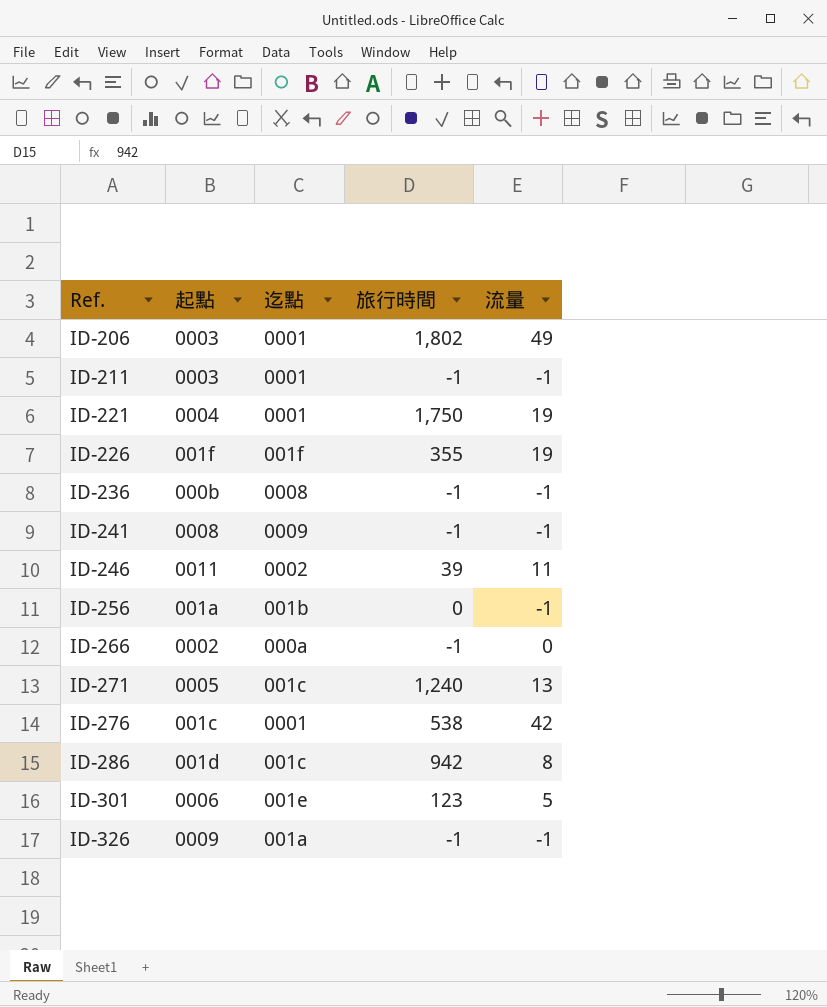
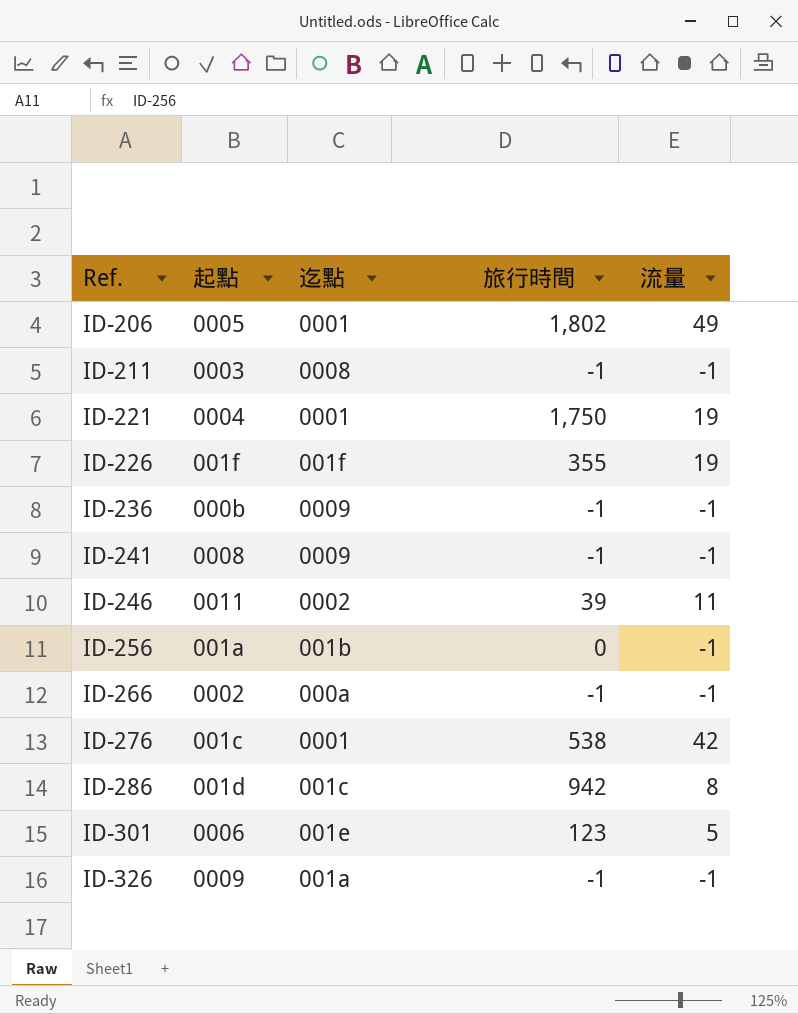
row ID-271: 0005 | 001c | 1,240 | 13 -> none
ID-206 | 起點: 0003 -> 0005
ID-211 | 迄點: 0001 -> 0008
ID-236 | 迄點: 0008 -> 0009
ID-266 | 流量: 0 -> -1

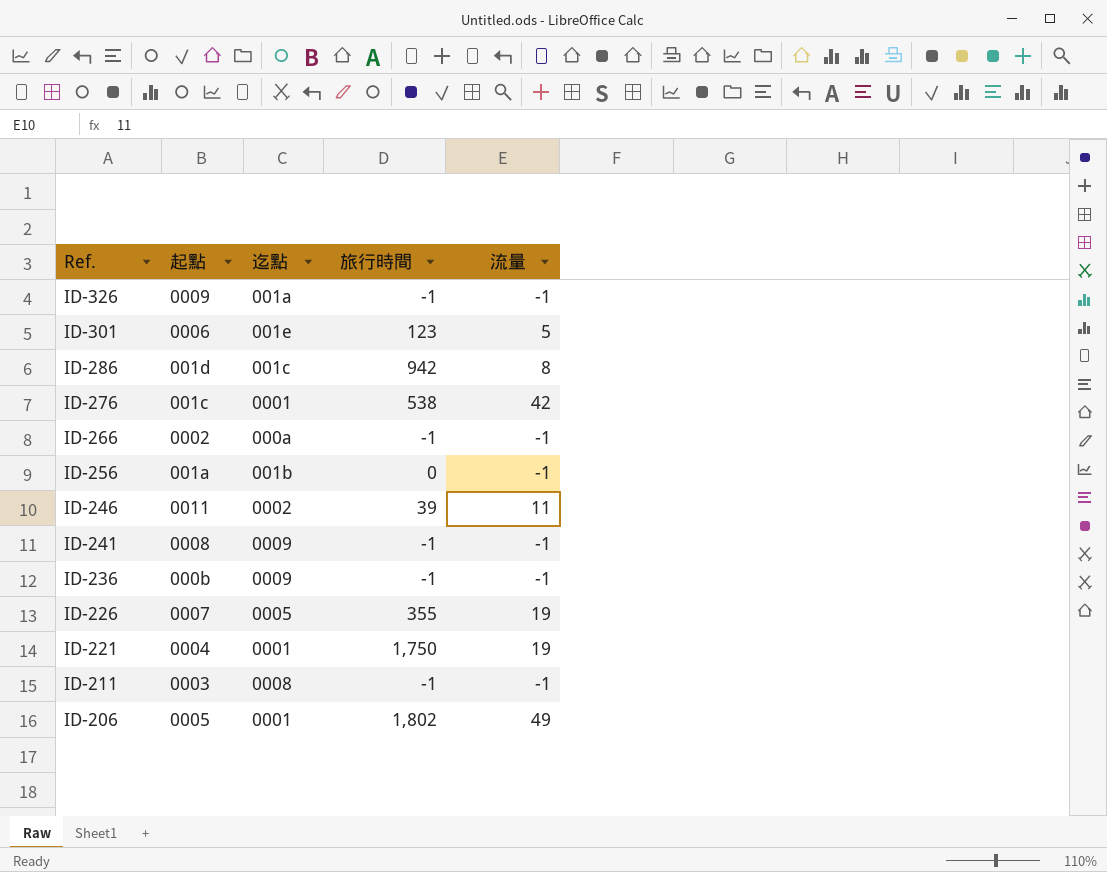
row order: Ref. ascending -> Ref. descending
ID-226 | 起點: 001f -> 0007
ID-226 | 迄點: 001f -> 0005

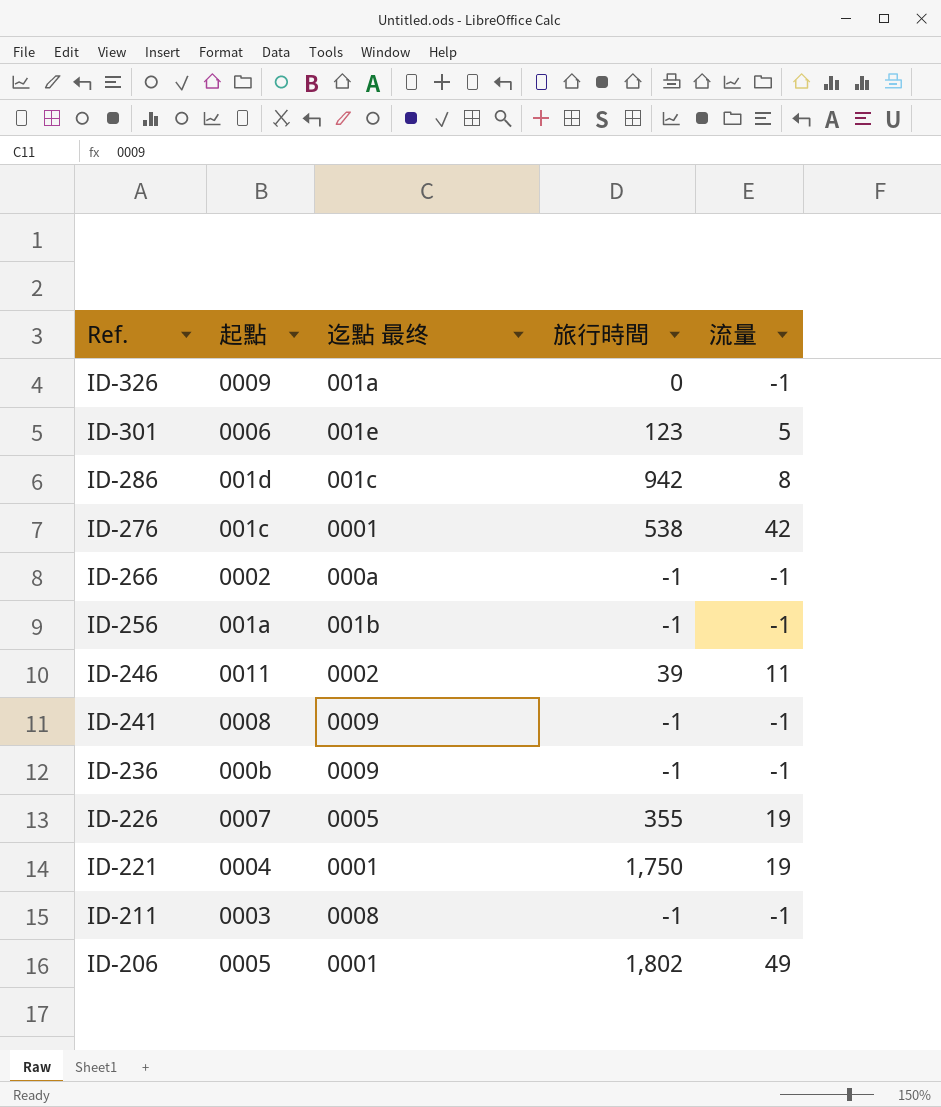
column name: 迄點 -> 迄點 最终
ID-326 | 旅行時間: -1 -> 0
ID-256 | 旅行時間: 0 -> -1

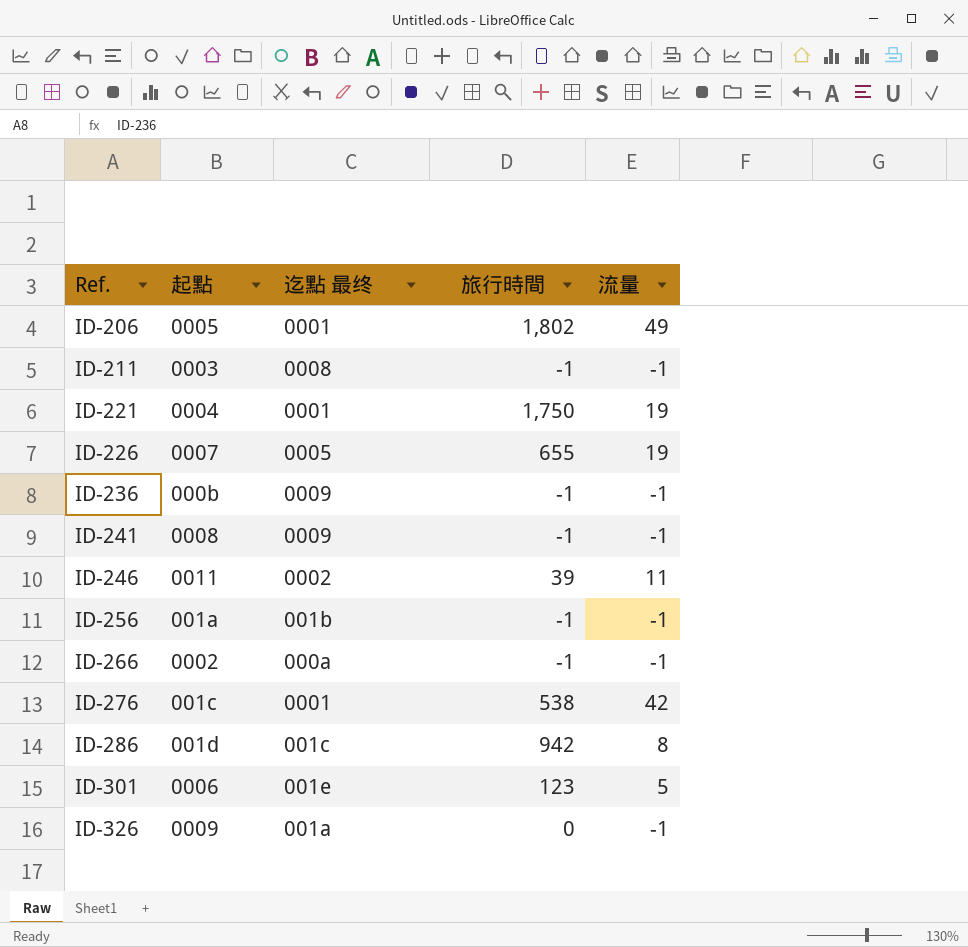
row order: Ref. descending -> Ref. ascending
ID-226 | 旅行時間: 355 -> 655

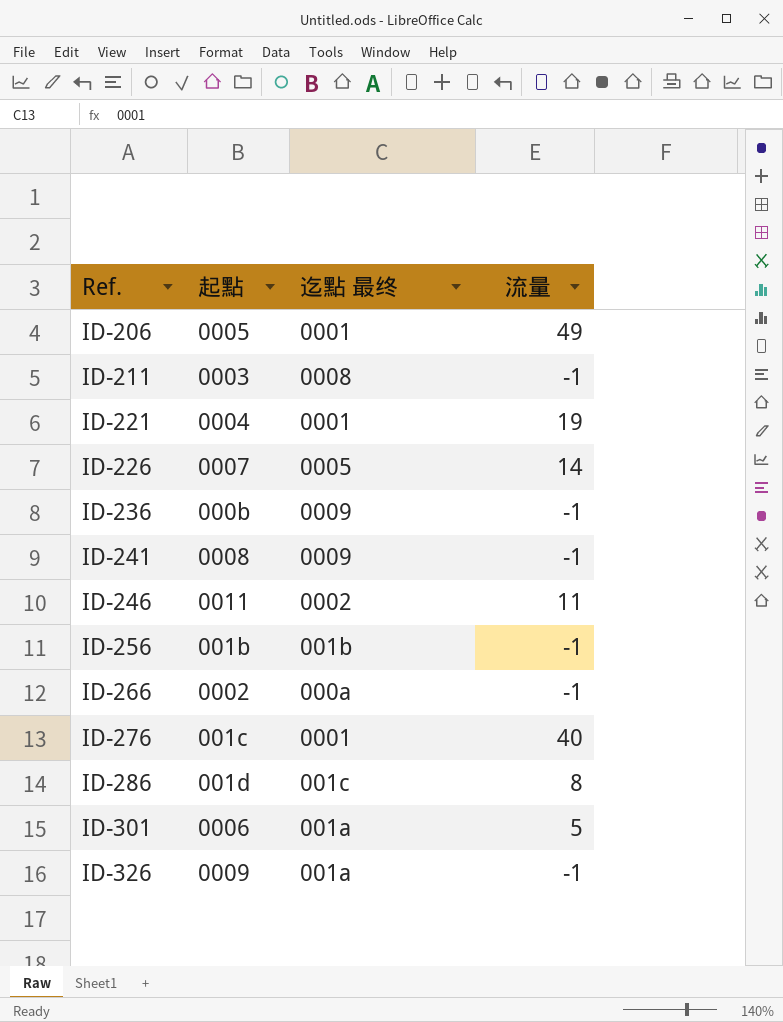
column 旅行時間 | position: 4 -> none
ID-226 | 流量: 19 -> 14
ID-256 | 起點: 001a -> 001b
ID-276 | 流量: 42 -> 40
ID-301 | 迄點 最终: 001e -> 001a

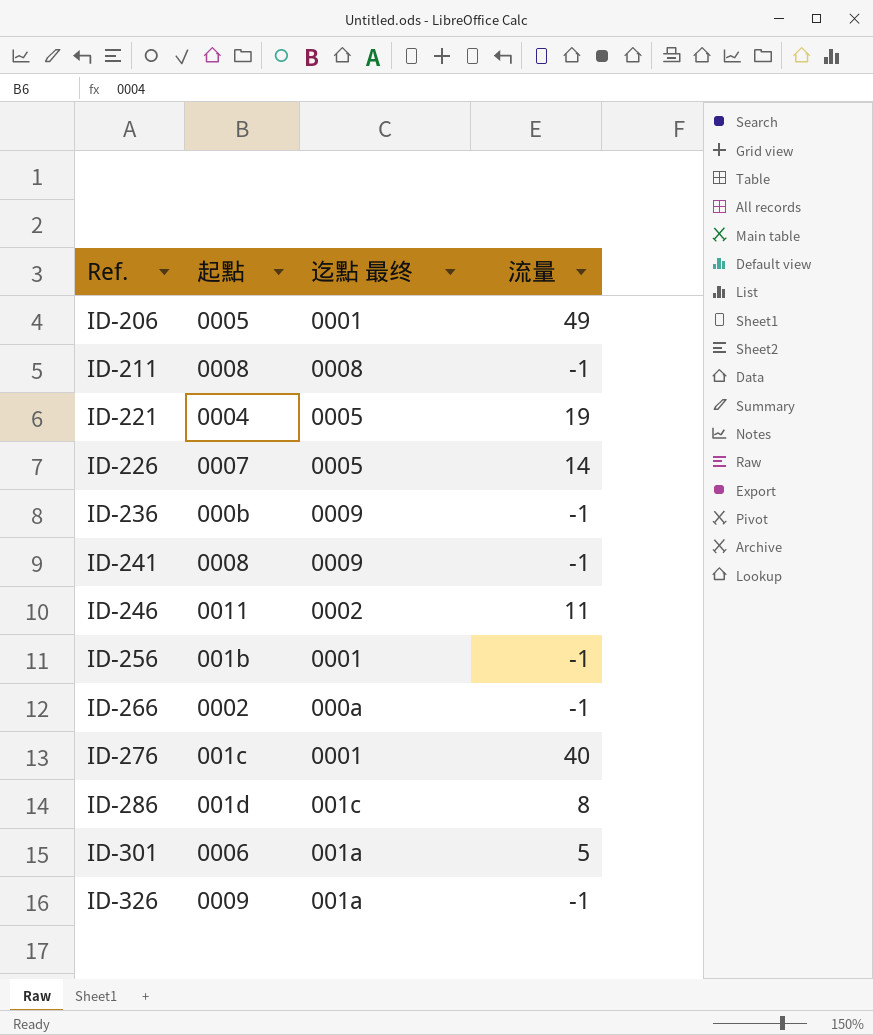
ID-211 | 起點: 0003 -> 0008
ID-221 | 迄點 最终: 0001 -> 0005
ID-256 | 迄點 最终: 001b -> 0001

